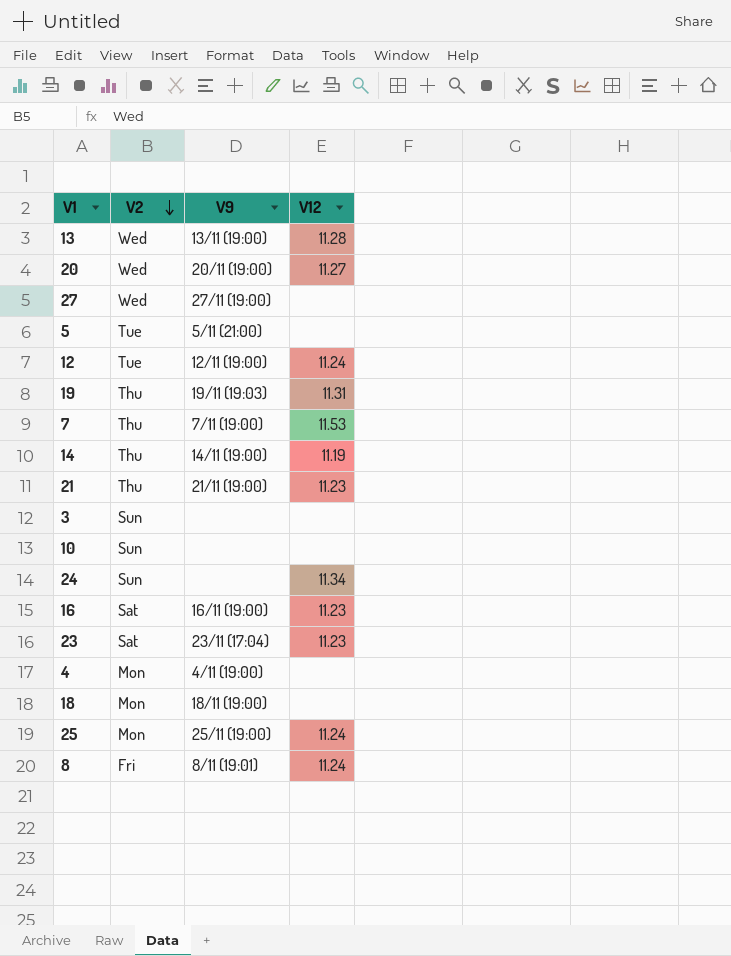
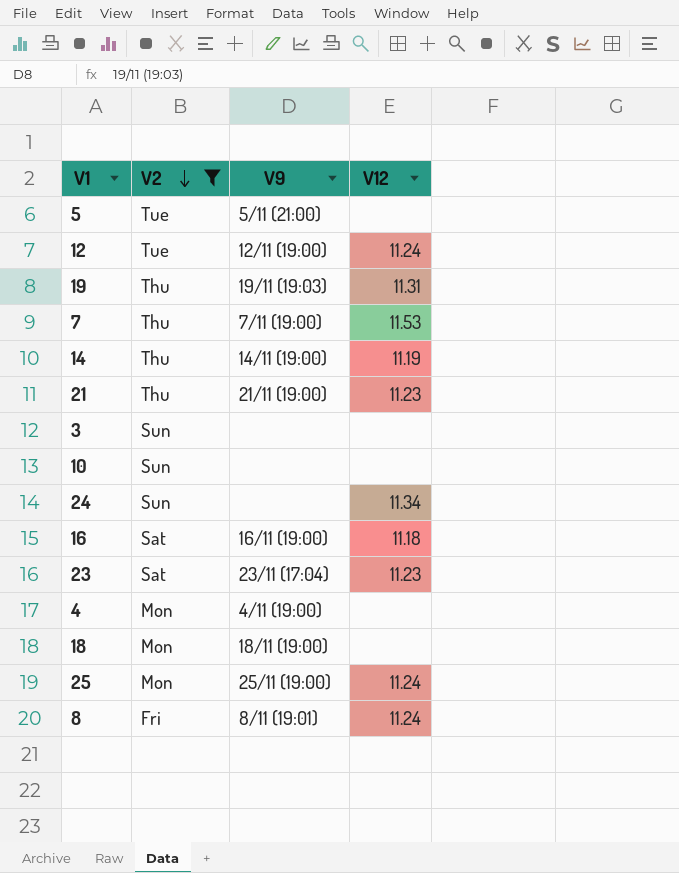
filter: none -> V2 != Wed
16 | V12: 11.23 -> 11.18

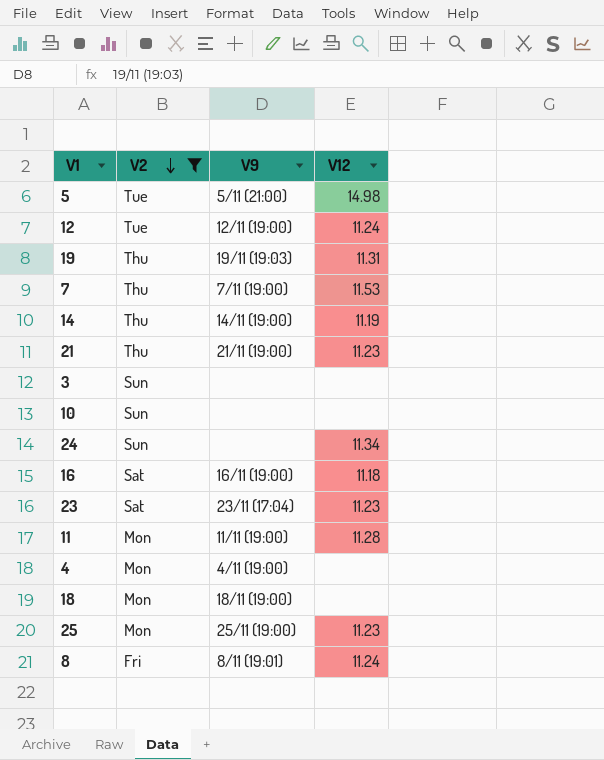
5 | V12: none -> 14.98
row 11: none -> Mon | 11/11 (19:00) | 11.28
25 | V12: 11.24 -> 11.23

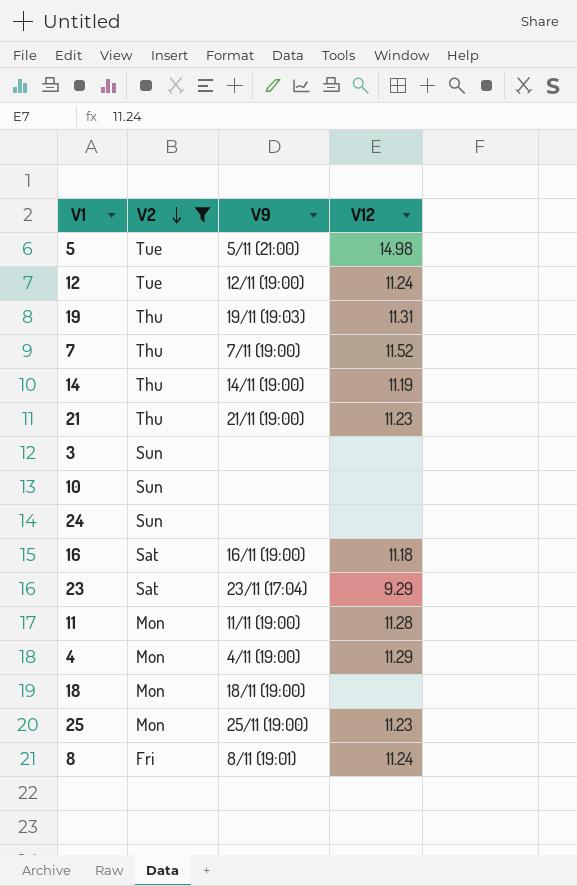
7 | V12: 11.53 -> 11.52
24 | V12: 11.34 -> none
23 | V12: 11.23 -> 9.29
4 | V12: none -> 11.29

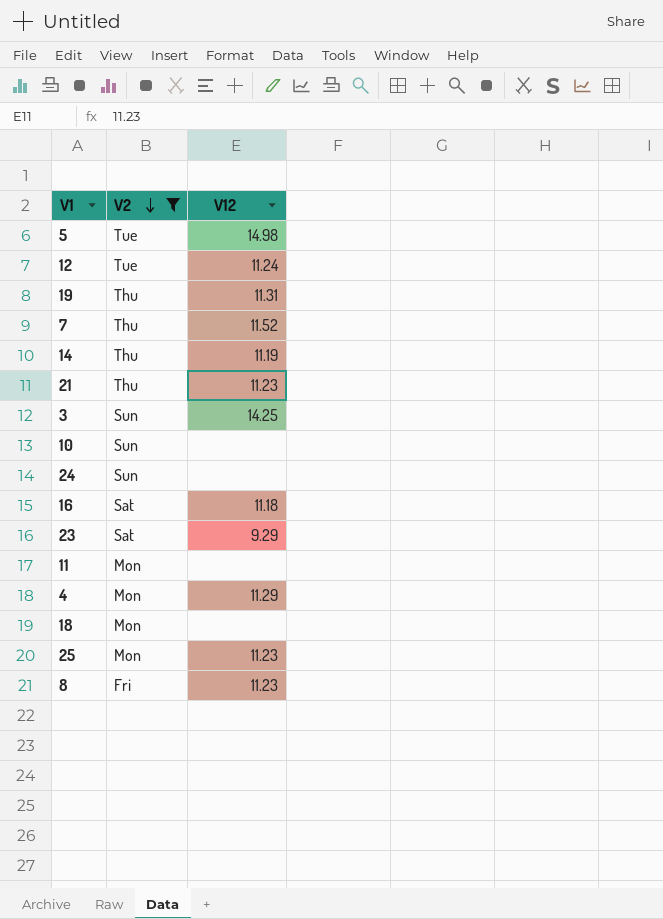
column V9 | position: 3 -> none
3 | V12: none -> 14.25
11 | V12: 11.28 -> none
8 | V12: 11.24 -> 11.23

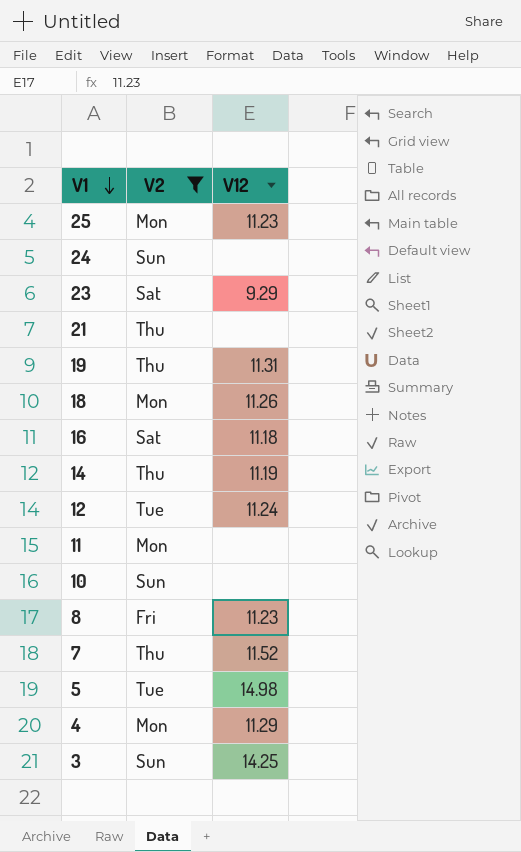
row order: V2 descending -> V1 descending
21 | V12: 11.23 -> none
18 | V12: none -> 11.26

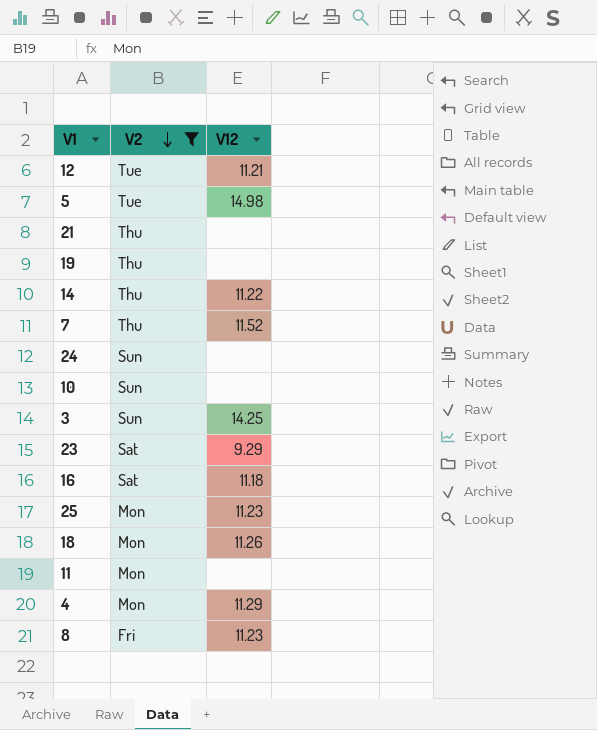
row order: V1 descending -> V2 descending
12 | V12: 11.24 -> 11.21
19 | V12: 11.31 -> none
14 | V12: 11.19 -> 11.22

